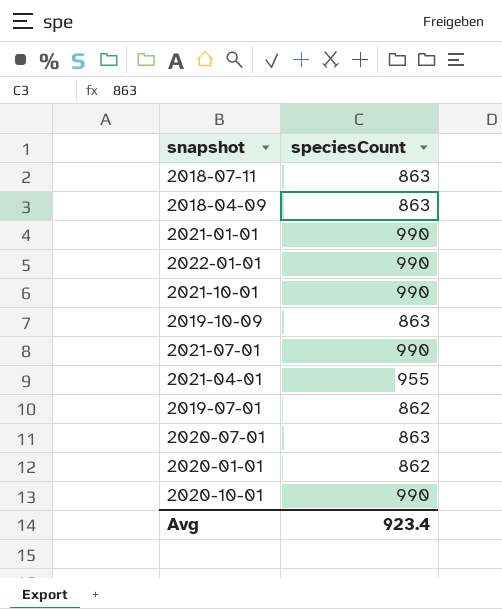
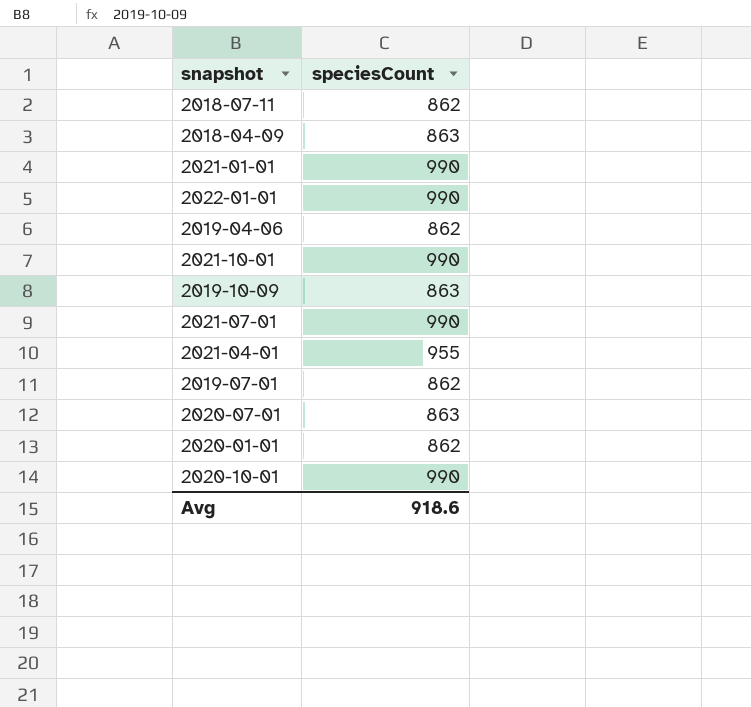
2018-07-11 | speciesCount: 863 -> 862
row 2019-04-06: none -> 862
Avg | speciesCount: 923.4 -> 918.6

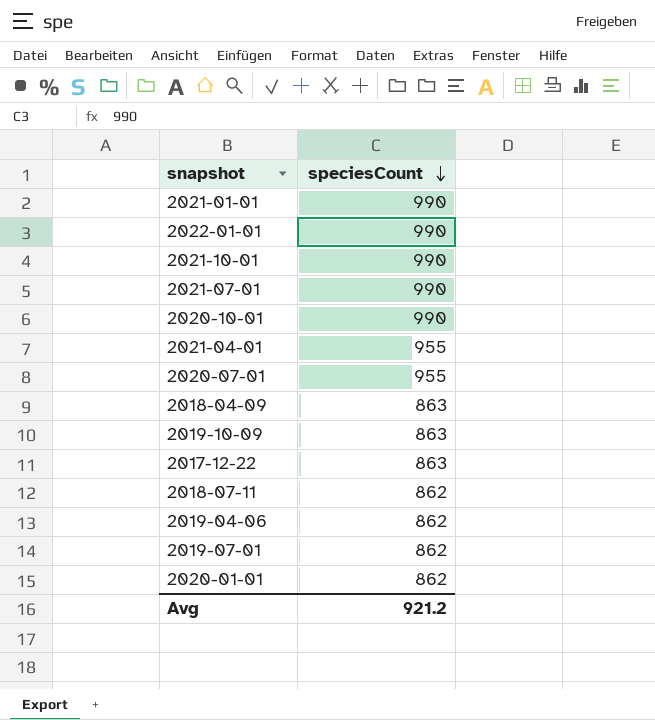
row order: none -> speciesCount descending
2020-07-01 | speciesCount: 863 -> 955
row 2017-12-22: none -> 863
Avg | speciesCount: 918.6 -> 921.2

